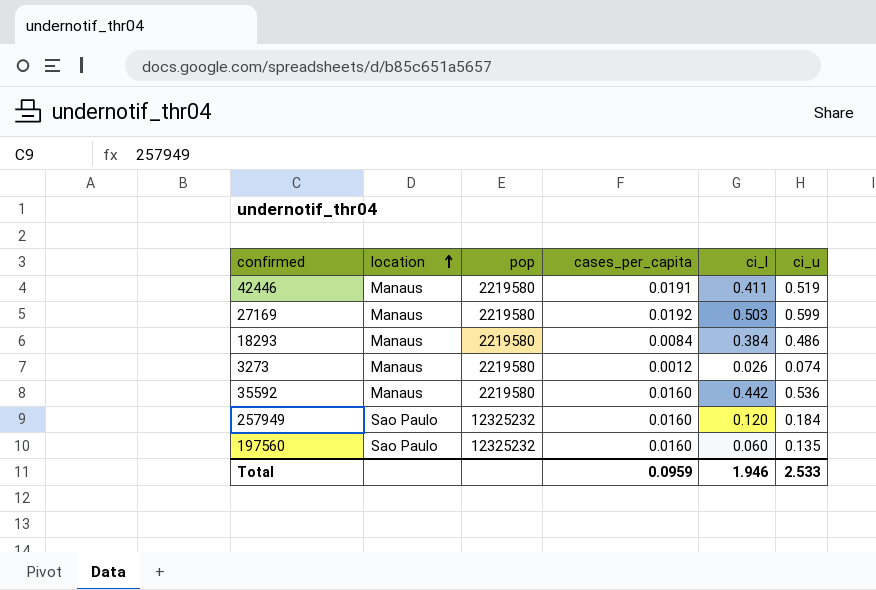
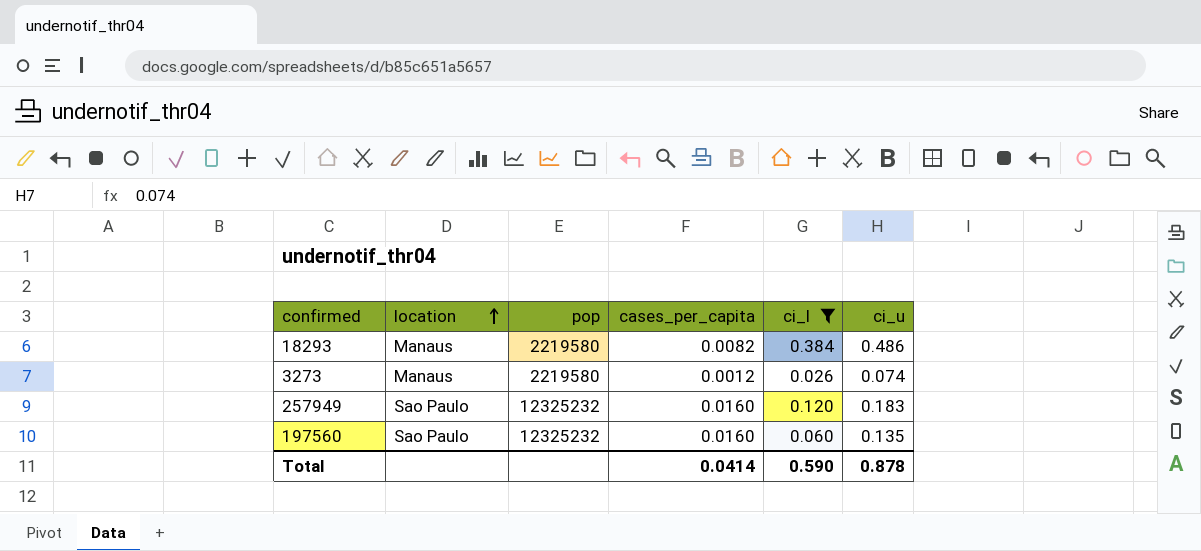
filter: none -> ci_l <= 0.384
18293 | cases_per_capita: 0.0084 -> 0.0082
257949 | ci_u: 0.184 -> 0.183
Total | cases_per_capita: 0.0959 -> 0.0414
Total | ci_l: 1.946 -> 0.590
Total | ci_u: 2.533 -> 0.878

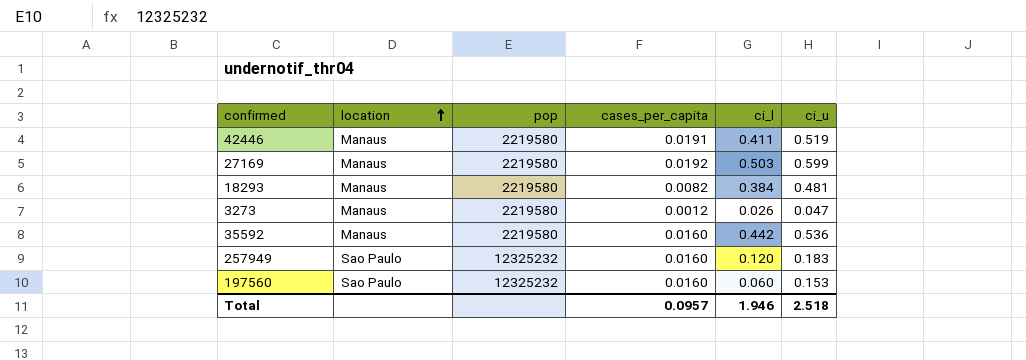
filter: ci_l <= 0.384 -> none
18293 | ci_u: 0.486 -> 0.481
3273 | ci_u: 0.074 -> 0.047
197560 | ci_u: 0.135 -> 0.153
Total | cases_per_capita: 0.0414 -> 0.0957
Total | ci_l: 0.590 -> 1.946
Total | ci_u: 0.878 -> 2.518

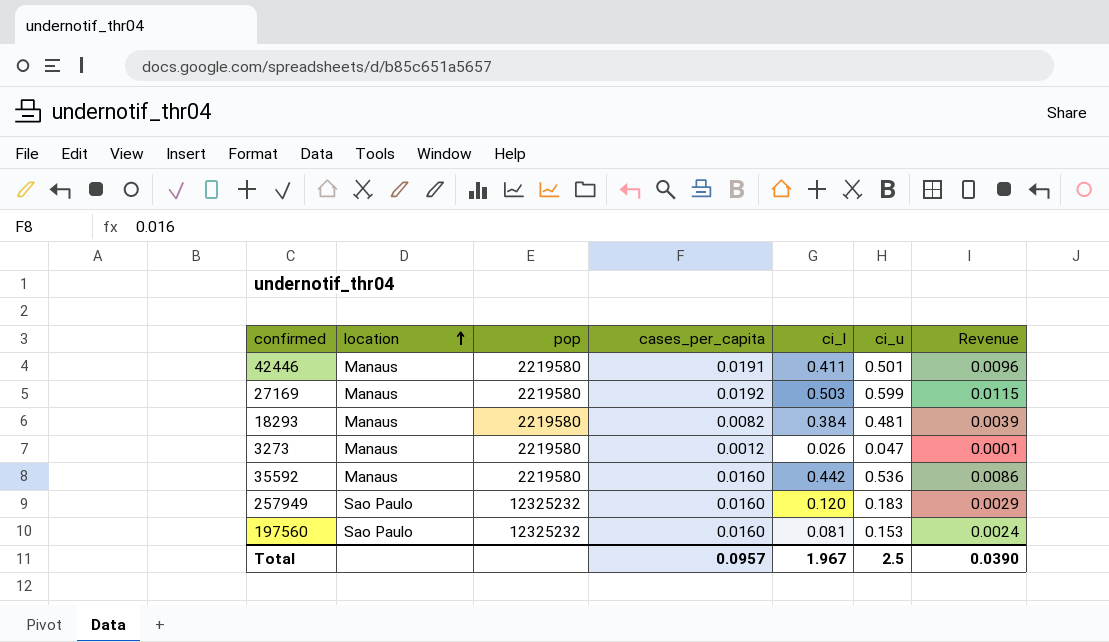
column Revenue | formula: none -> [cases_per_capita] * [ci_u]
42446 | ci_u: 0.519 -> 0.501
197560 | ci_l: 0.060 -> 0.081
Total | ci_l: 1.946 -> 1.967
Total | ci_u: 2.518 -> 2.5

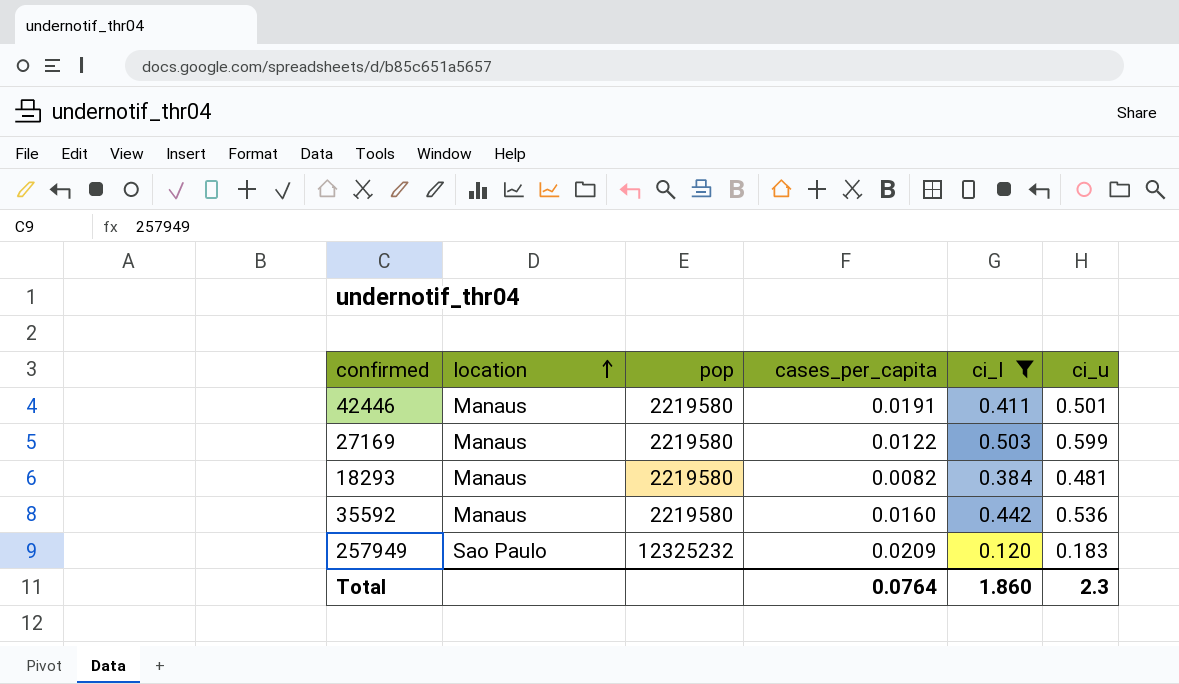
filter: none -> ci_l >= 0.120
column Revenue | formula: [cases_per_capita] * [ci_u] -> none
27169 | cases_per_capita: 0.0192 -> 0.0122
257949 | cases_per_capita: 0.0160 -> 0.0209
Total | cases_per_capita: 0.0957 -> 0.0764
Total | ci_l: 1.967 -> 1.860
Total | ci_u: 2.5 -> 2.3

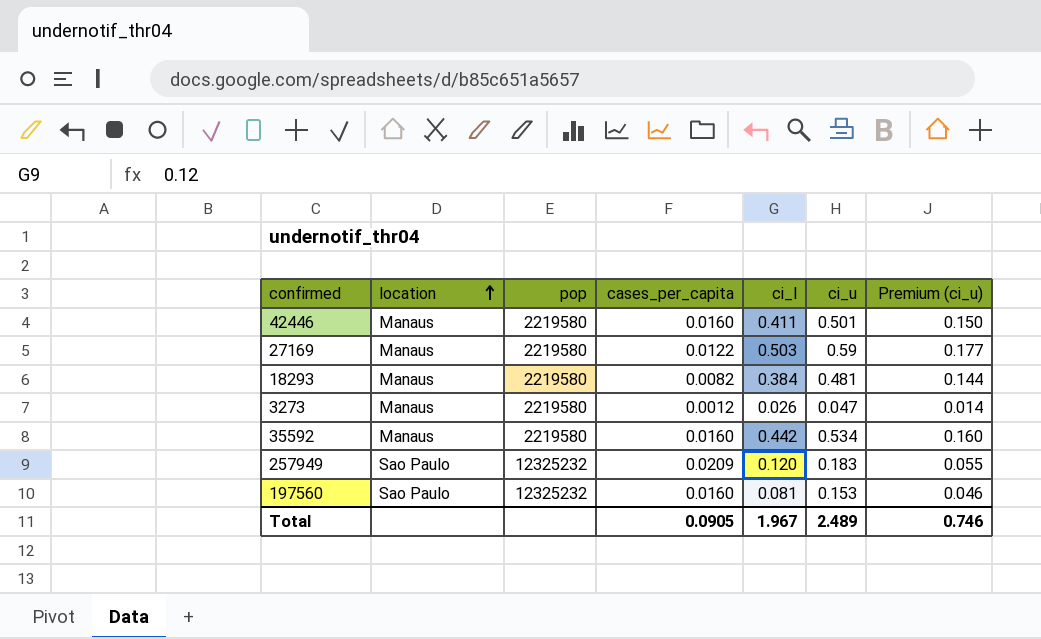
filter: ci_l >= 0.120 -> none
column Premium (ci_u) | formula: none -> [ci_u] * 0.3
42446 | cases_per_capita: 0.0191 -> 0.0160
27169 | ci_u: 0.599 -> 0.59
35592 | ci_u: 0.536 -> 0.534
Total | cases_per_capita: 0.0764 -> 0.0905
Total | ci_l: 1.860 -> 1.967
Total | ci_u: 2.3 -> 2.489

